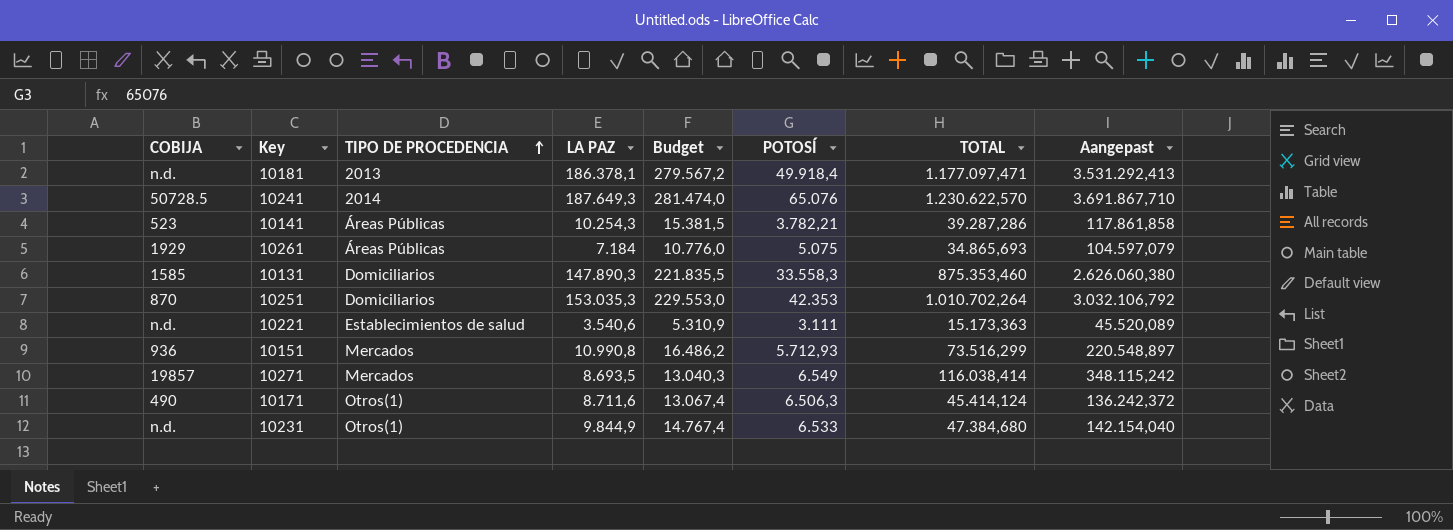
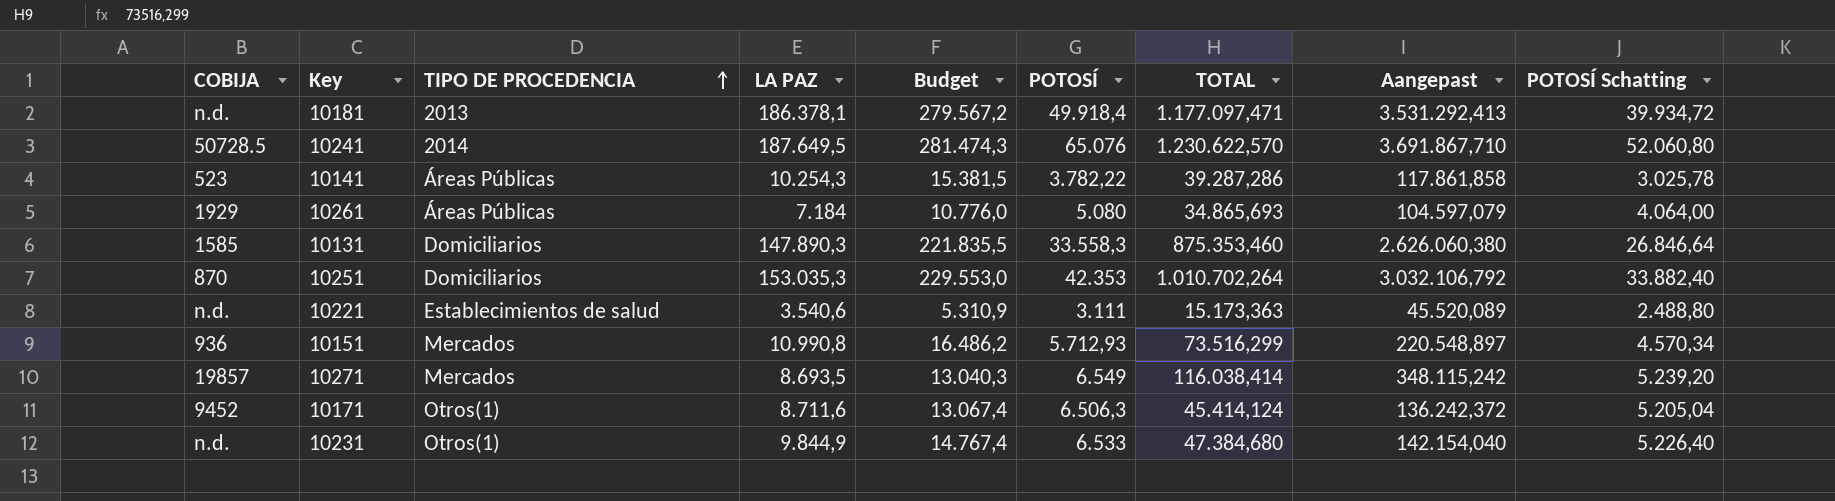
column POTOSÍ Schatting | formula: none -> [POTOSÍ] * 0,8
10241 | LA PAZ: 187.649,3 -> 187.649,5
10241 | Budget: 281.474,0 -> 281.474,3
10141 | POTOSÍ: 3.782,21 -> 3.782,22
10261 | POTOSÍ: 5.075 -> 5.080
10171 | COBIJA: 490 -> 9452

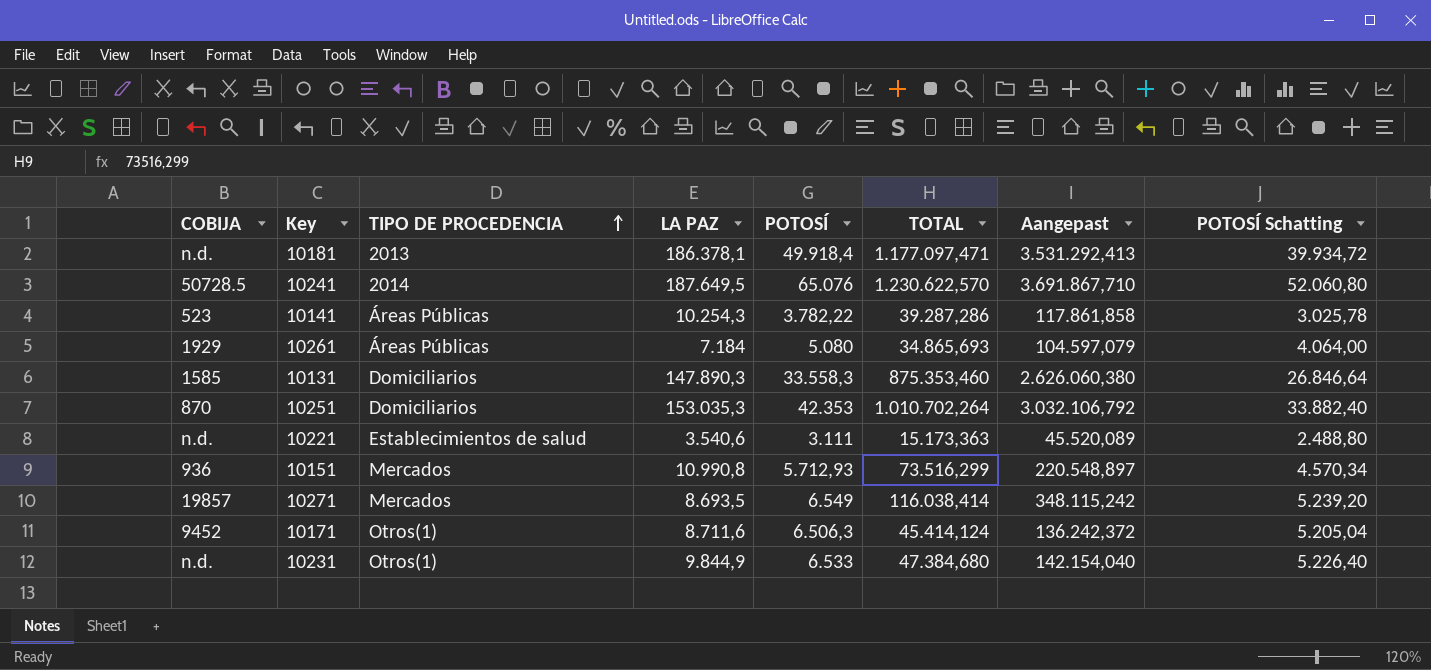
column Budget | formula: [LA PAZ] * 1,5 -> none

